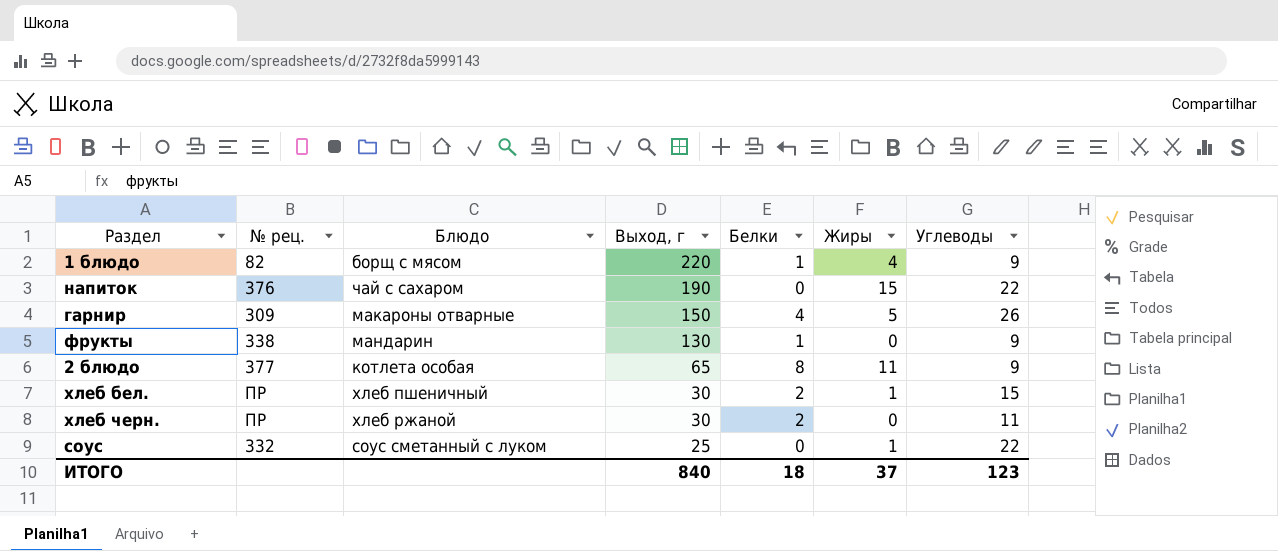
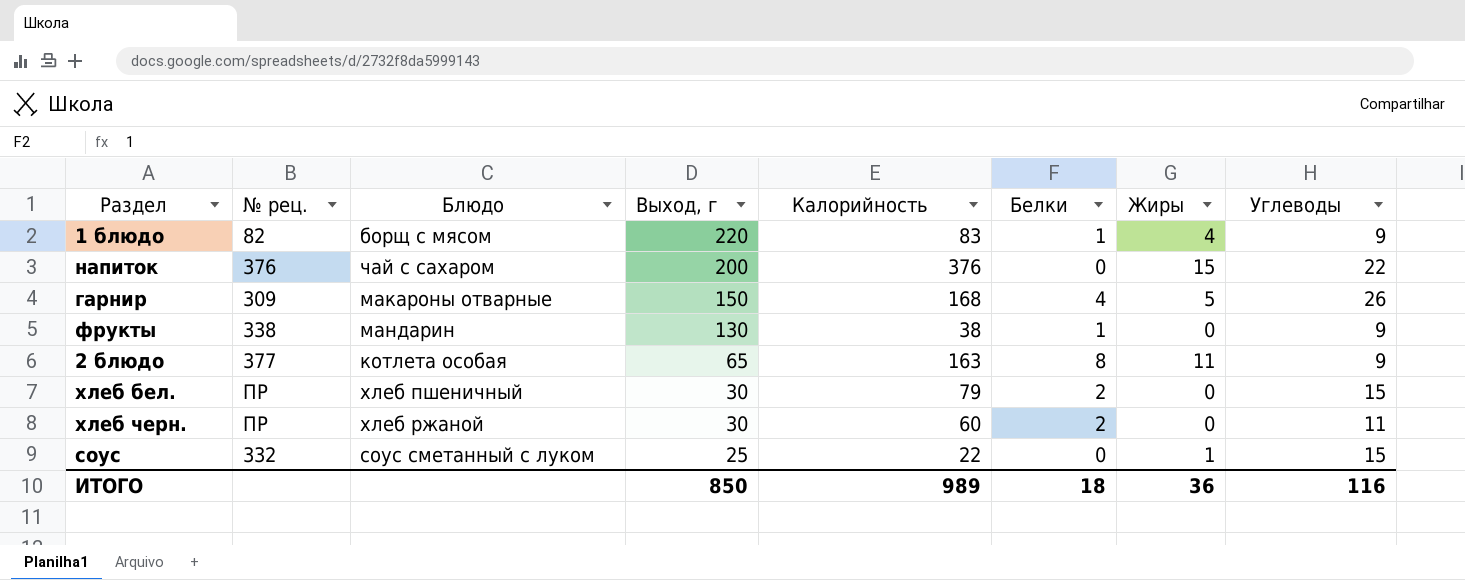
column Калорийность | position: none -> 5
напиток | Выход, г: 190 -> 200
хлеб бел. | Жиры: 1 -> 0
соус | Углеводы: 22 -> 15
ИТОГО | Выход, г: 840 -> 850
ИТОГО | Жиры: 37 -> 36
ИТОГО | Углеводы: 123 -> 116

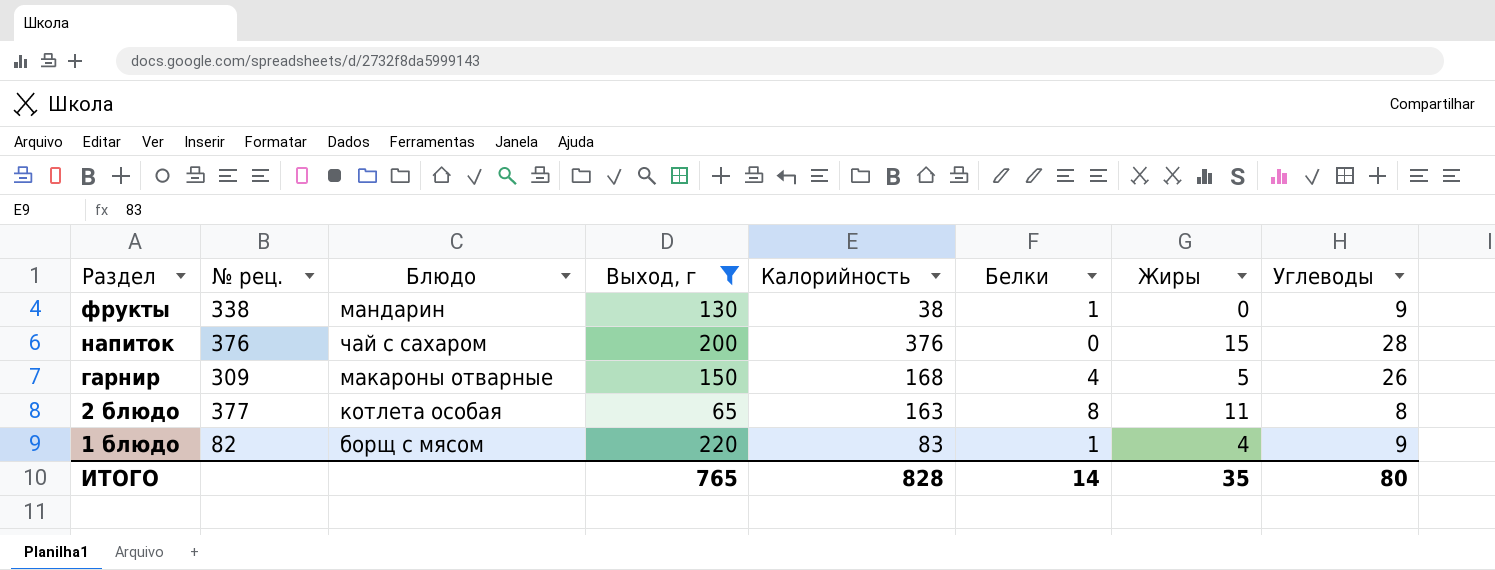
filter: none -> Выход, г >= 65
row order: Выход, г descending -> Раздел descending
напиток | Углеводы: 22 -> 28
2 блюдо | Углеводы: 9 -> 8
ИТОГО | Выход, г: 850 -> 765
ИТОГО | Калорийность: 989 -> 828
ИТОГО | Белки: 18 -> 14
ИТОГО | Жиры: 36 -> 35
ИТОГО | Углеводы: 116 -> 80

